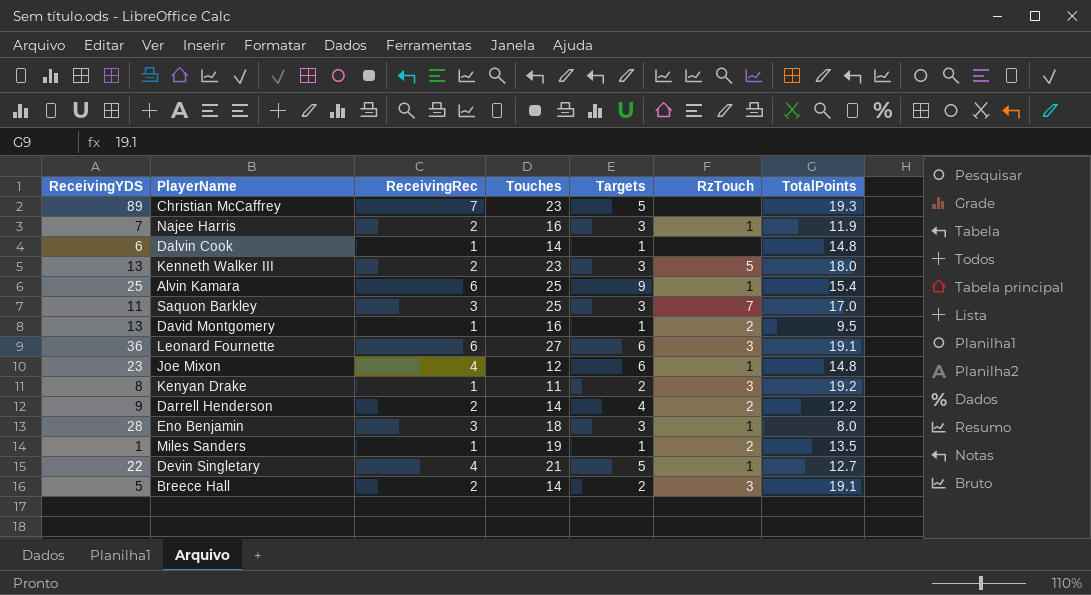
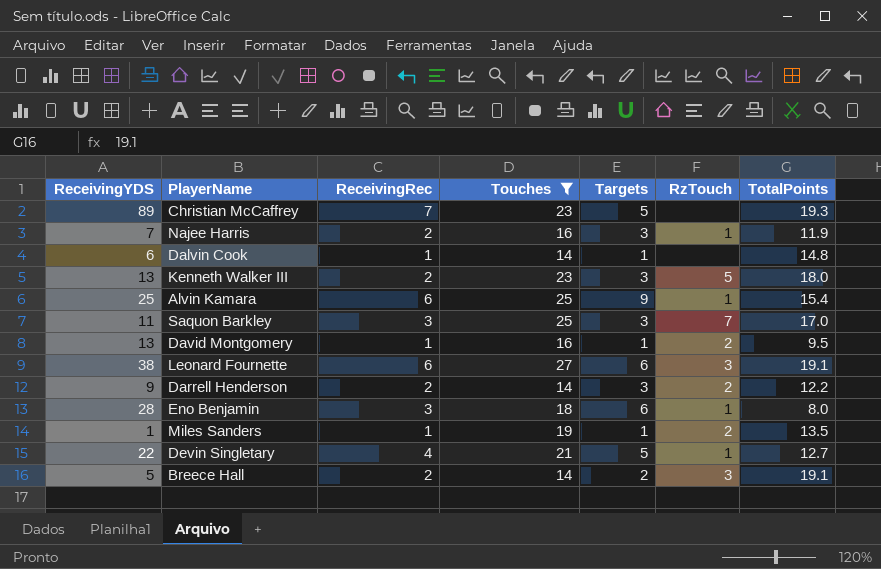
filter: none -> Touches >= 14
Leonard Fournette | ReceivingYDS: 36 -> 38
Darrell Henderson | Targets: 4 -> 3
Eno Benjamin | Targets: 3 -> 6

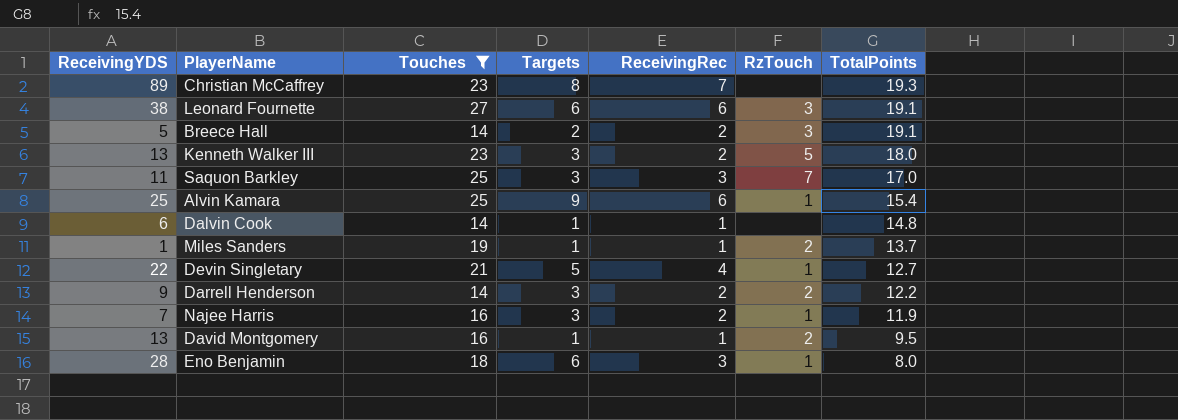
row order: none -> TotalPoints descending
column ReceivingRec | position: 3 -> 5
Christian McCaffrey | Targets: 5 -> 8
Miles Sanders | TotalPoints: 13.5 -> 13.7

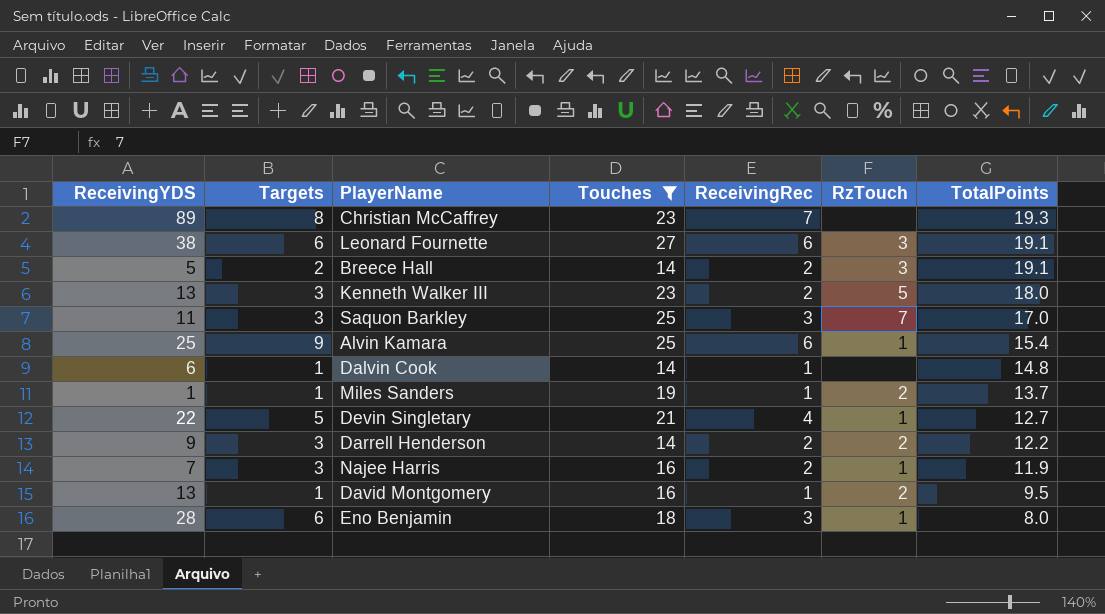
column Targets | position: 4 -> 2

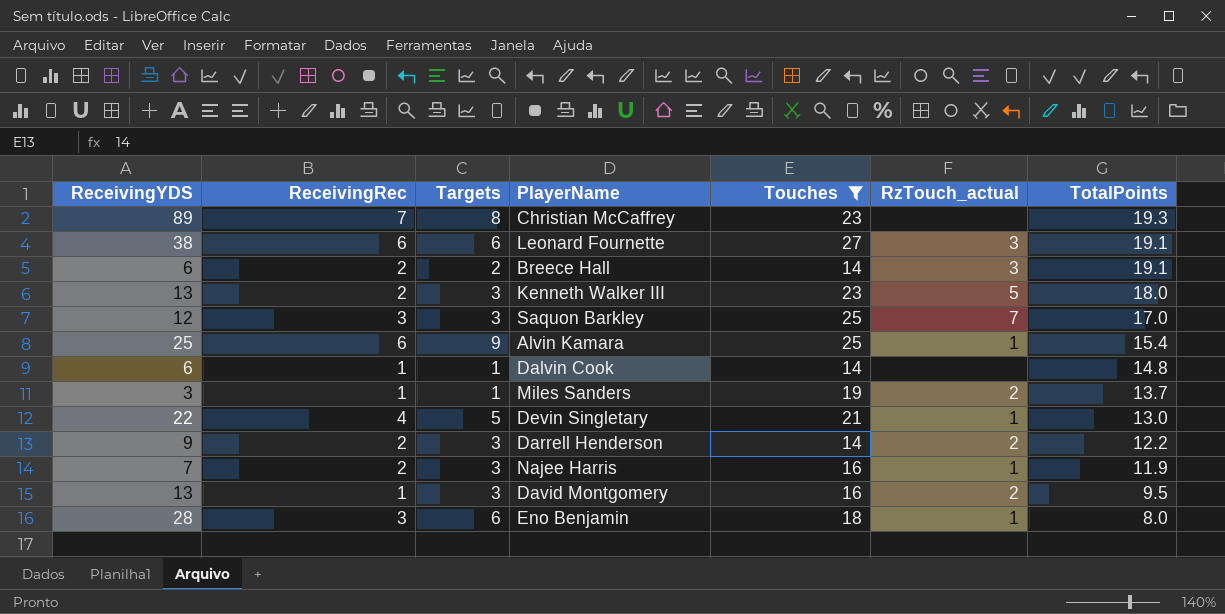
column ReceivingRec | position: 5 -> 2
column name: RzTouch -> RzTouch_actual
Breece Hall | ReceivingYDS: 5 -> 6
Saquon Barkley | ReceivingYDS: 11 -> 12
Miles Sanders | ReceivingYDS: 1 -> 3
Devin Singletary | TotalPoints: 12.7 -> 13.0
David Montgomery | Targets: 1 -> 3

